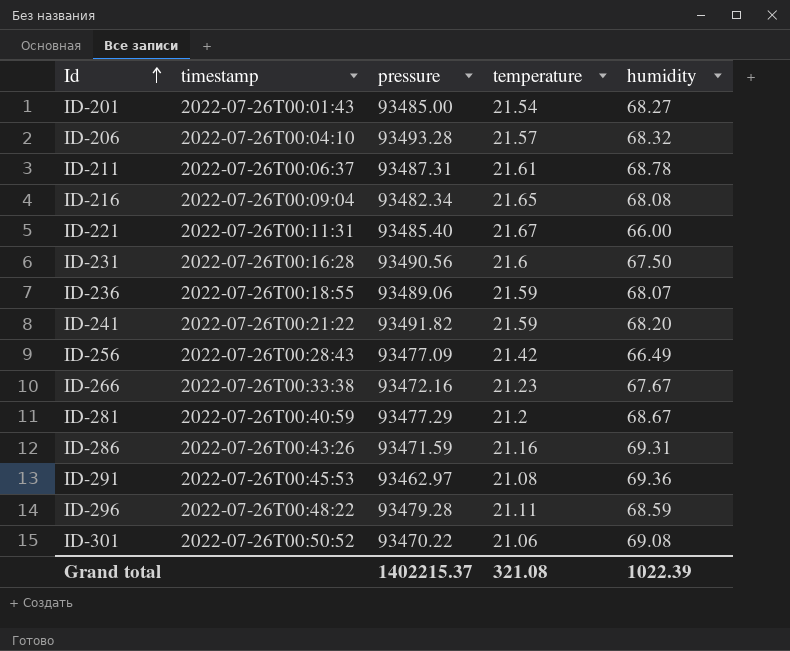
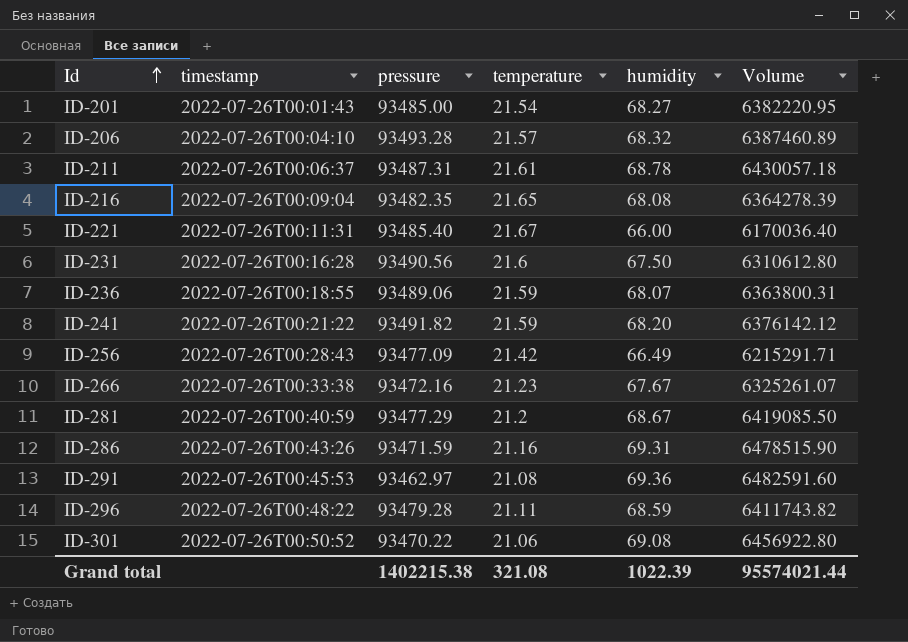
column Volume | formula: none -> [pressure] * [humidity]
ID-216 | pressure: 93482.34 -> 93482.35
Grand total | pressure: 1402215.37 -> 1402215.38

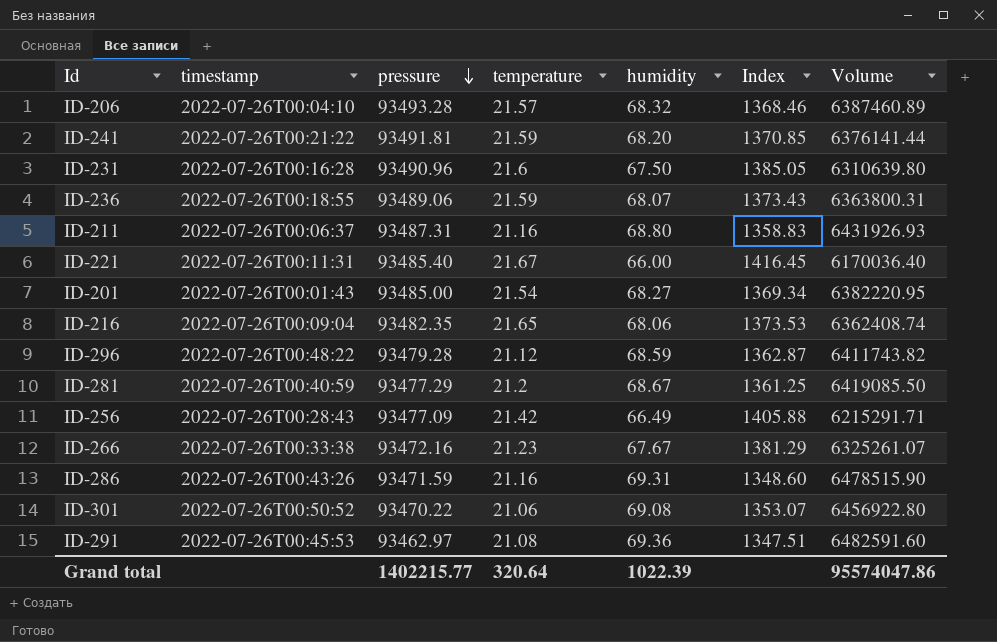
row order: Id ascending -> pressure descending
column Index | formula: none -> [pressure] / [humidity]
ID-241 | pressure: 93491.82 -> 93491.81
ID-241 | Volume: 6376142.12 -> 6376141.44
ID-231 | pressure: 93490.56 -> 93490.96
ID-231 | Volume: 6310612.80 -> 6310639.80
ID-211 | temperature: 21.61 -> 21.16
ID-211 | humidity: 68.78 -> 68.80
ID-211 | Volume: 6430057.18 -> 6431926.93
ID-216 | humidity: 68.08 -> 68.06
ID-216 | Volume: 6364278.39 -> 6362408.74
ID-296 | temperature: 21.11 -> 21.12
Grand total | pressure: 1402215.38 -> 1402215.77
Grand total | temperature: 321.08 -> 320.64
Grand total | Volume: 95574021.44 -> 95574047.86

